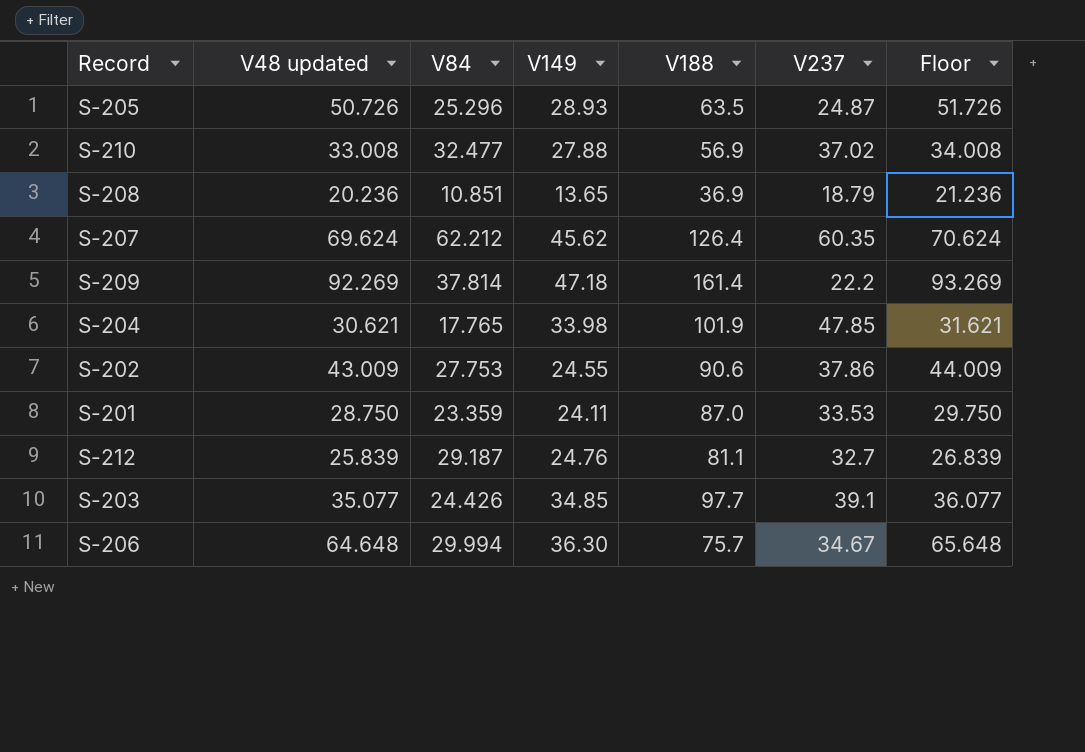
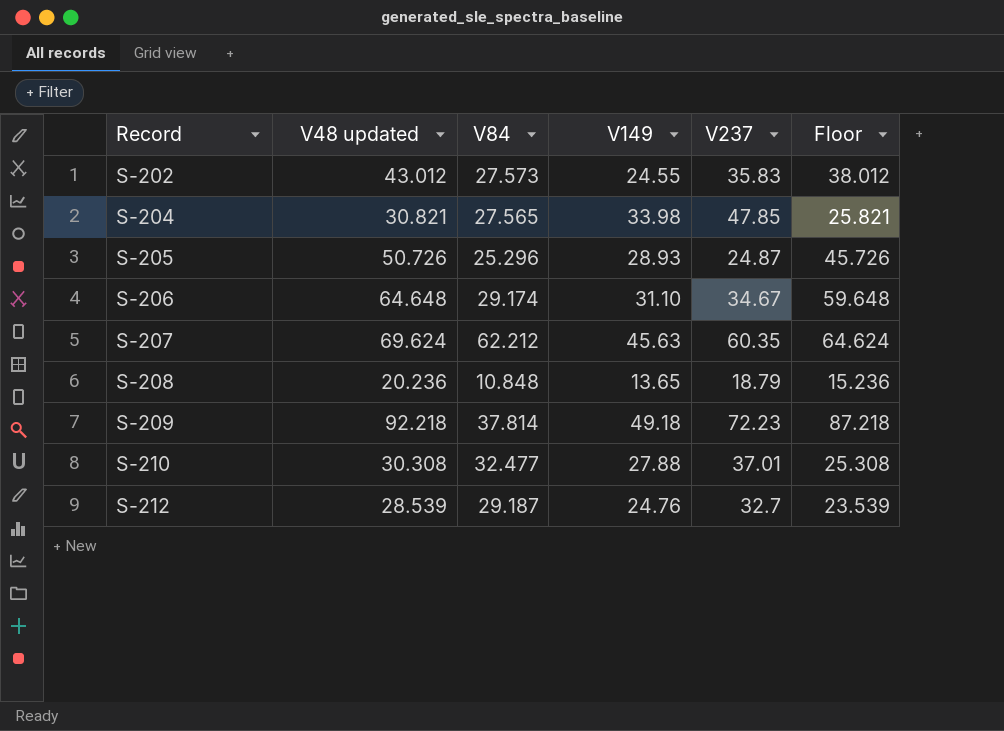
row order: none -> Record ascending
column V188 | position: 5 -> none
column Floor | formula: [V48 updated] + 1 -> [V48 updated] - 5
row S-201: 28.750 | 23.359 | 24.11 | 87.0 | 33.53 | 29.750 -> none
row S-203: 35.077 | 24.426 | 34.85 | 97.7 | 39.1 | 36.077 -> none
S-202 | V48 updated: 43.009 -> 43.012
S-202 | V84: 27.753 -> 27.573
S-202 | V237: 37.86 -> 35.83
S-204 | V48 updated: 30.621 -> 30.821
S-204 | V84: 17.765 -> 27.565
S-206 | V84: 29.994 -> 29.174
S-206 | V149: 36.30 -> 31.10
S-207 | V149: 45.62 -> 45.63
S-208 | V84: 10.851 -> 10.848
S-209 | V48 updated: 92.269 -> 92.218
S-209 | V149: 47.18 -> 49.18
S-209 | V237: 22.2 -> 72.23
S-210 | V48 updated: 33.008 -> 30.308
S-210 | V237: 37.02 -> 37.01
S-212 | V48 updated: 25.839 -> 28.539

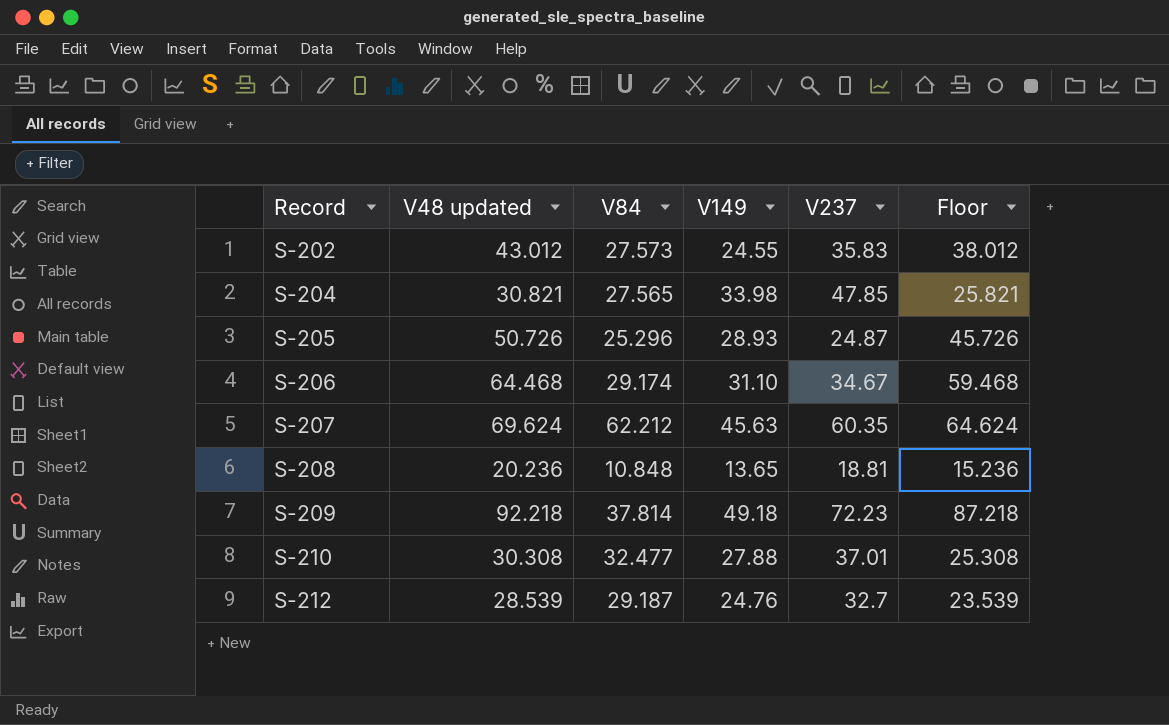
S-206 | V48 updated: 64.648 -> 64.468
S-206 | Floor: 59.648 -> 59.468
S-208 | V237: 18.79 -> 18.81

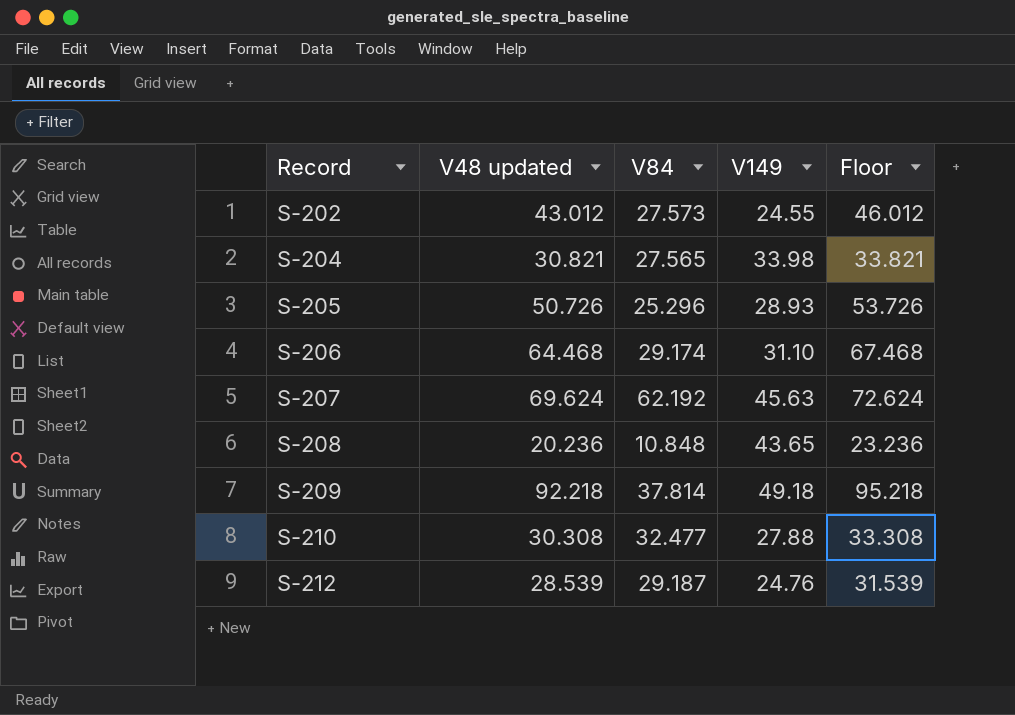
column V237 | position: 5 -> none
column Floor | formula: [V48 updated] - 5 -> [V48 updated] + 3
S-207 | V84: 62.212 -> 62.192
S-208 | V149: 13.65 -> 43.65

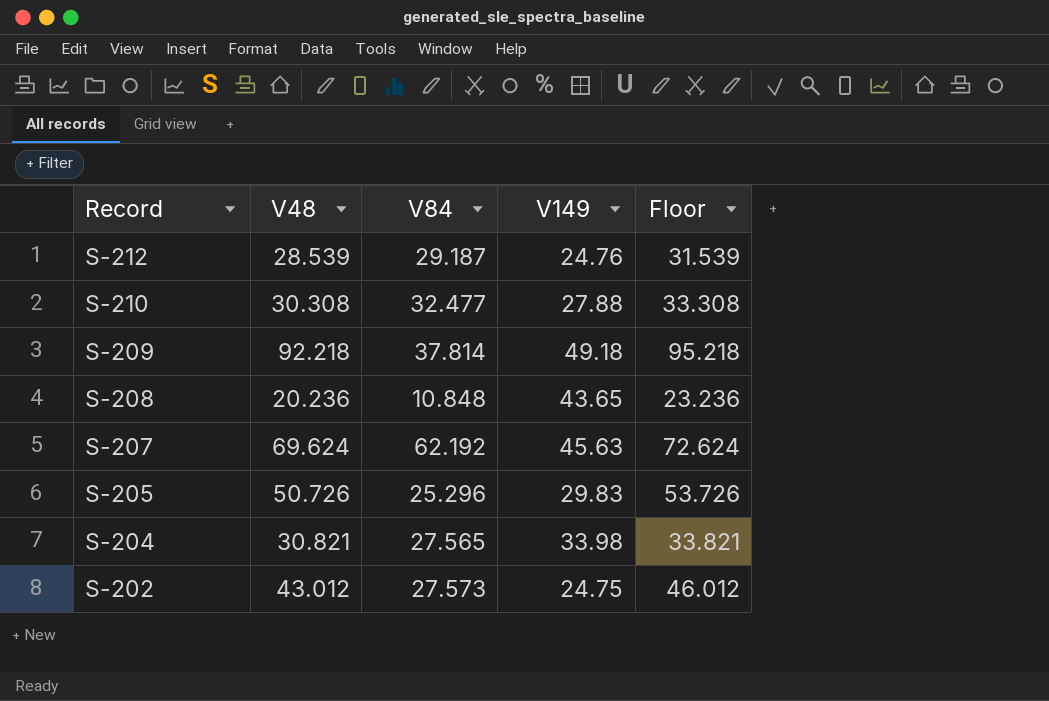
row order: Record ascending -> Record descending
column name: V48 updated -> V48
row S-206: 64.468 | 29.174 | 31.10 | 67.468 -> none
S-205 | V149: 28.93 -> 29.83
S-202 | V149: 24.55 -> 24.75

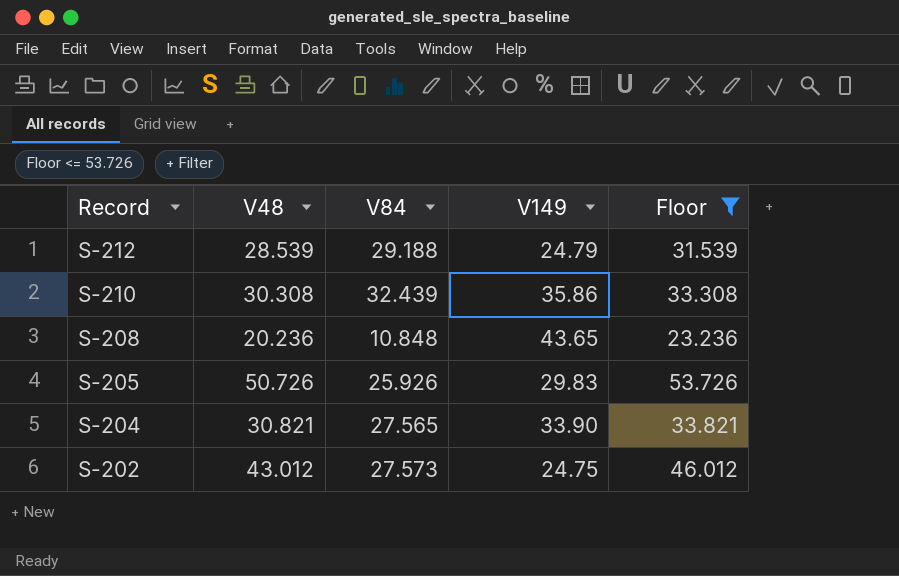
filter: none -> Floor <= 53.726
S-212 | V84: 29.187 -> 29.188
S-212 | V149: 24.76 -> 24.79
S-210 | V84: 32.477 -> 32.439
S-210 | V149: 27.88 -> 35.86
S-205 | V84: 25.296 -> 25.926
S-204 | V149: 33.98 -> 33.90

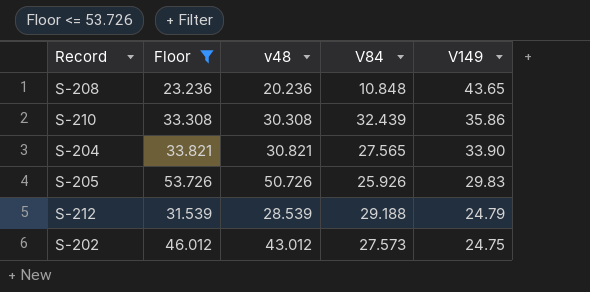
row order: Record descending -> V149 descending
column Floor | position: 5 -> 2
column name: V48 -> v48

